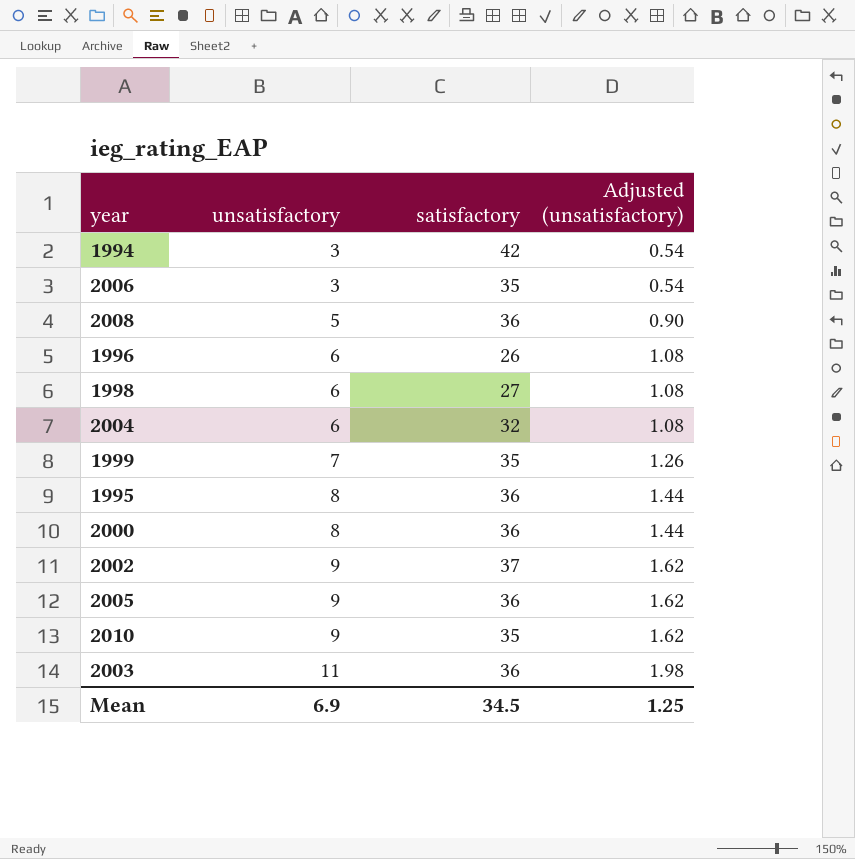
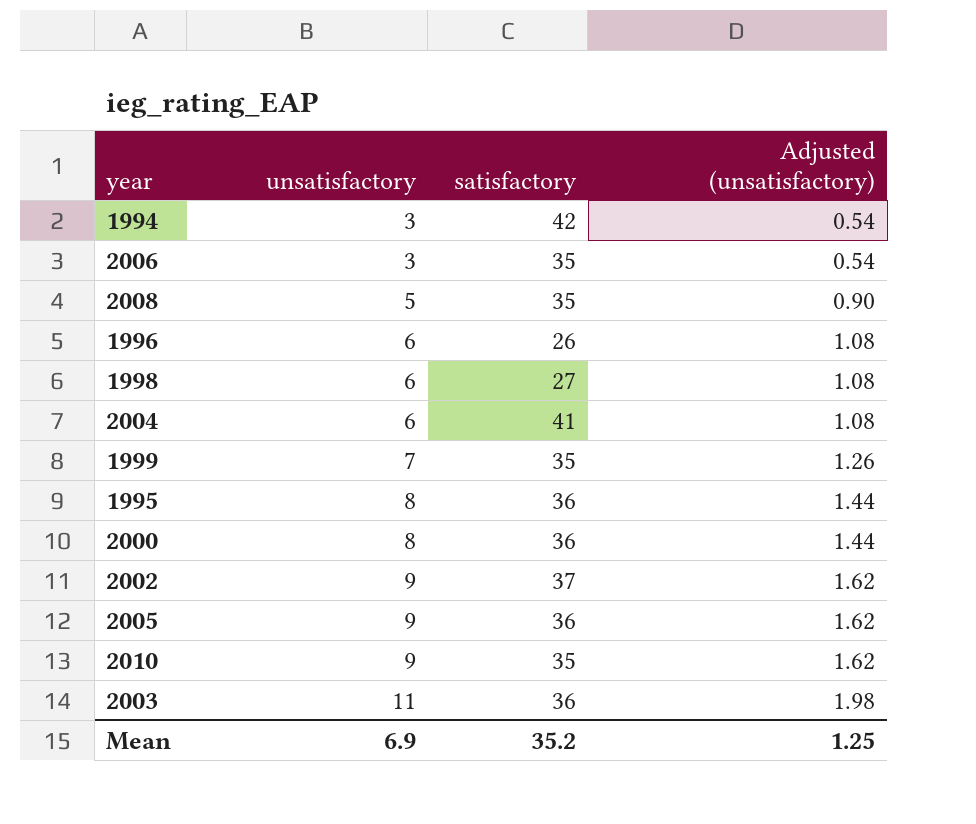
2008 | satisfactory: 36 -> 35
2004 | satisfactory: 32 -> 41
Mean | satisfactory: 34.5 -> 35.2

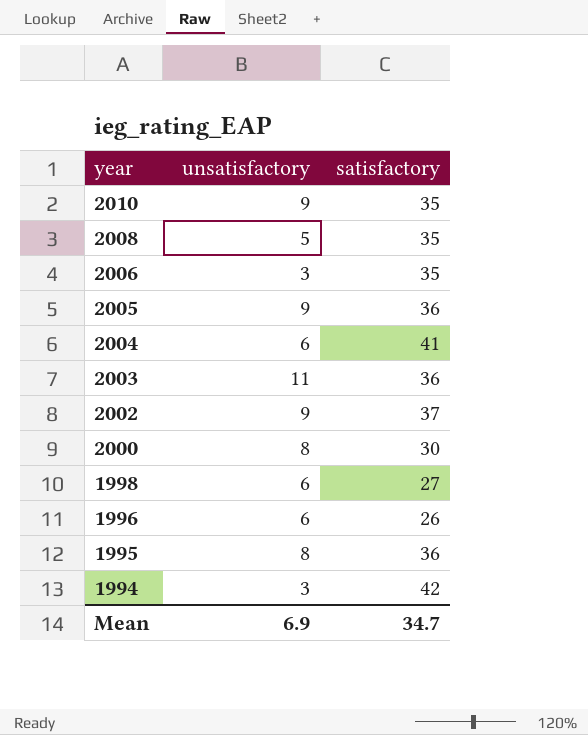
row order: unsatisfactory ascending -> year descending
column Adjusted (unsatisfactory) | formula: [unsatisfactory] * 0.18 -> none
row 1999: 7 | 35 | 1.26 -> none
2000 | satisfactory: 36 -> 30
Mean | satisfactory: 35.2 -> 34.7

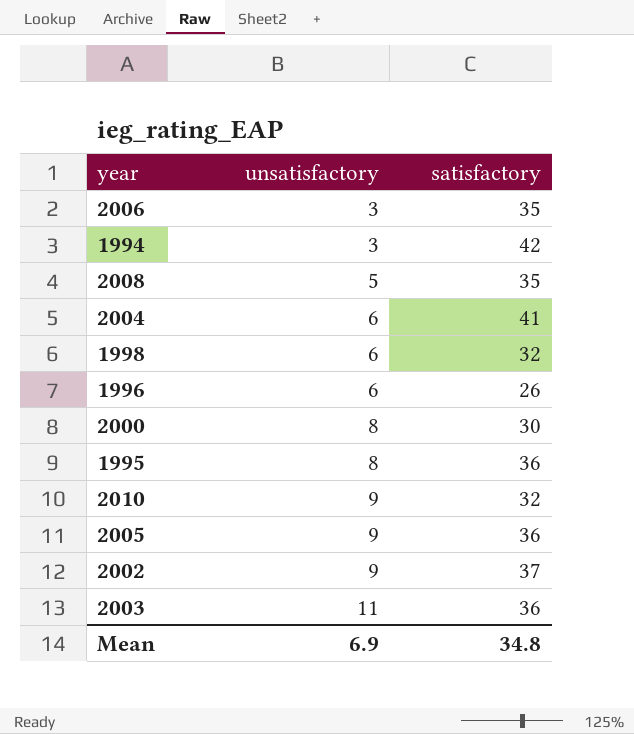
row order: year descending -> unsatisfactory ascending
1998 | satisfactory: 27 -> 32
2010 | satisfactory: 35 -> 32
Mean | satisfactory: 34.7 -> 34.8

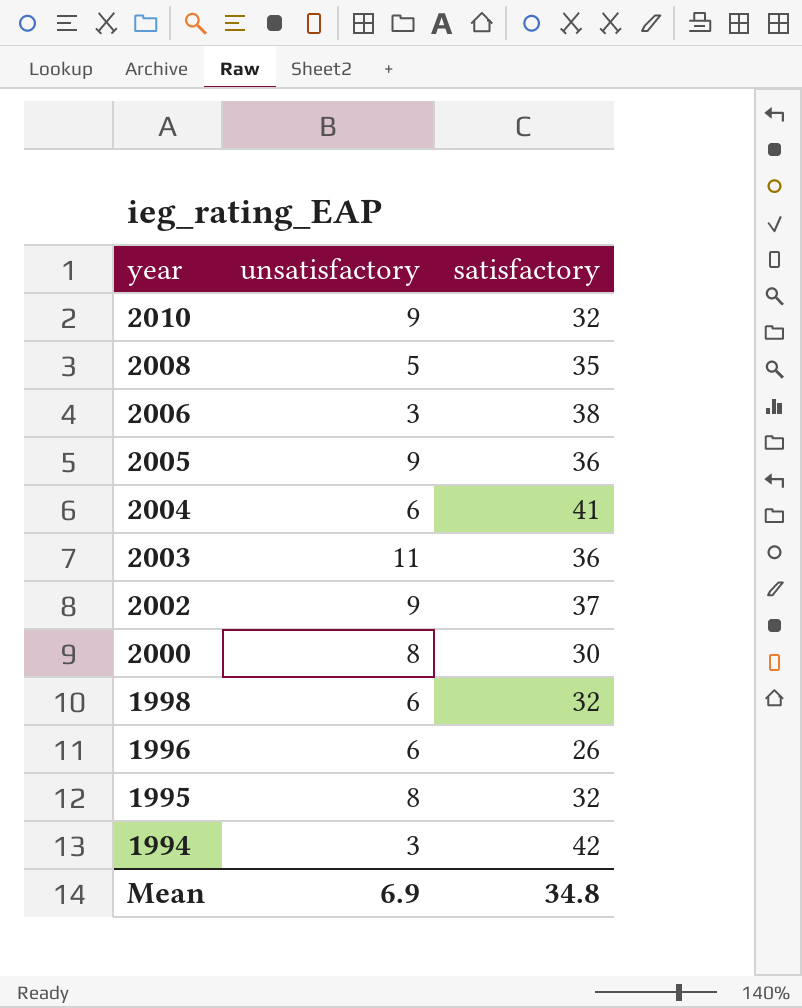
row order: unsatisfactory ascending -> year descending
2006 | satisfactory: 35 -> 38
1995 | satisfactory: 36 -> 32

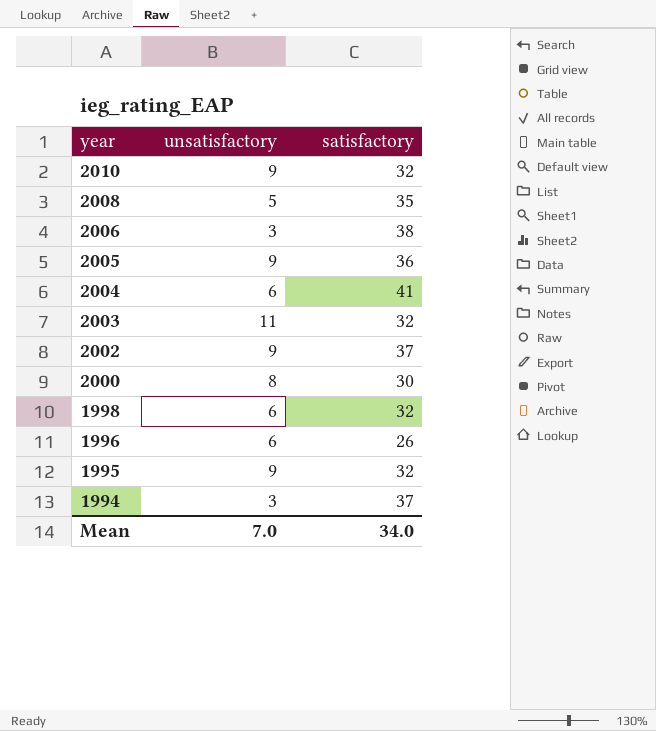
2003 | satisfactory: 36 -> 32
1995 | unsatisfactory: 8 -> 9
1994 | satisfactory: 42 -> 37
Mean | unsatisfactory: 6.9 -> 7.0
Mean | satisfactory: 34.8 -> 34.0

